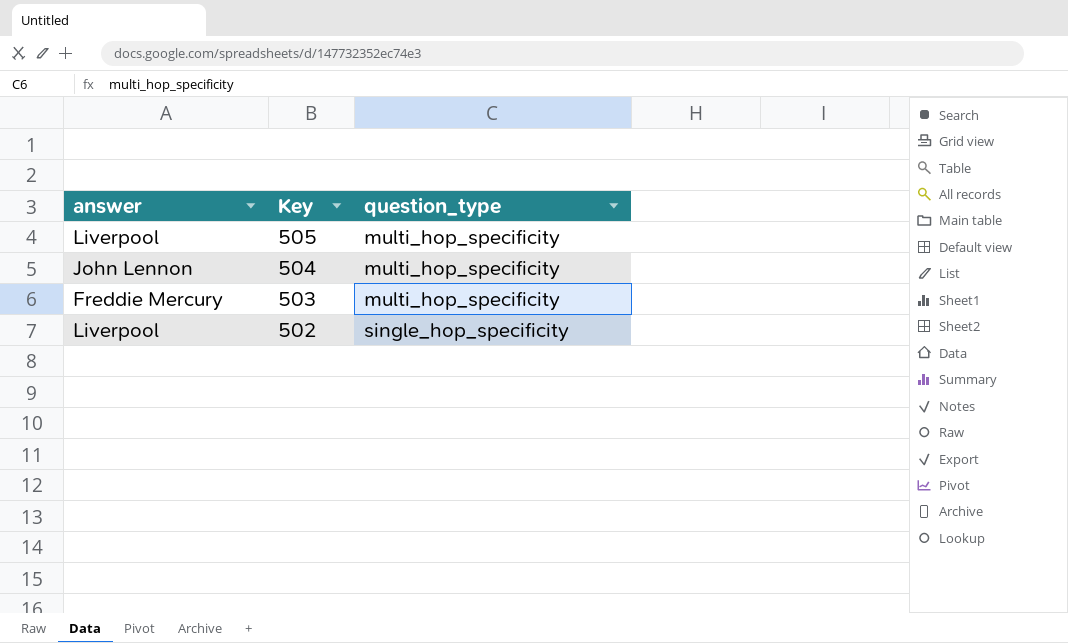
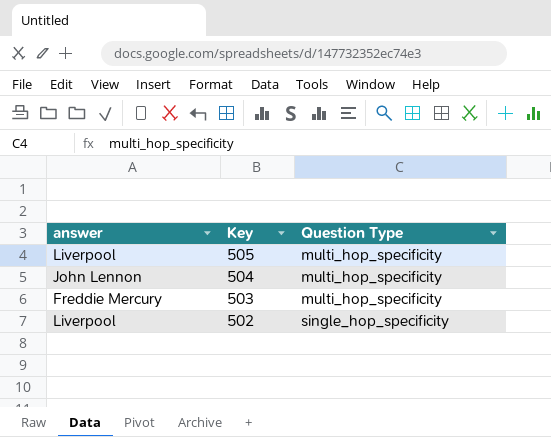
column name: question_type -> Question Type

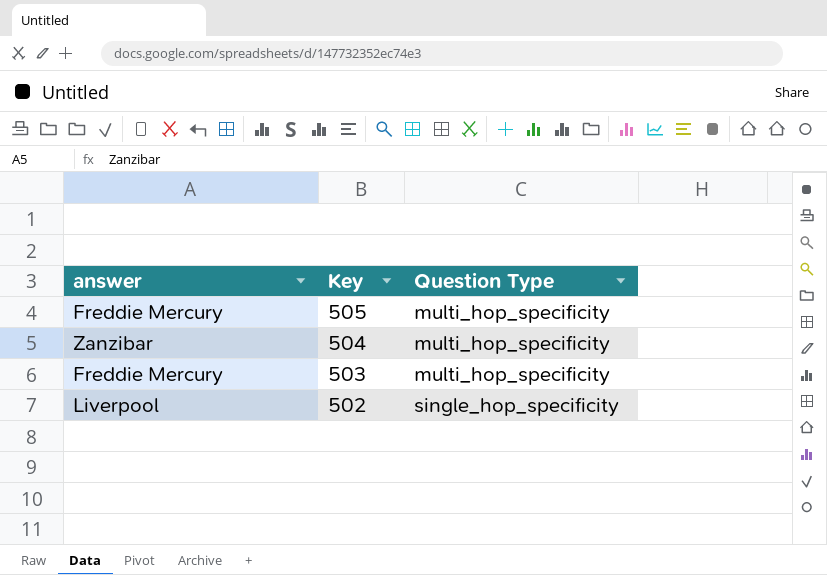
505 | answer: Liverpool -> Freddie Mercury
504 | answer: John Lennon -> Zanzibar

